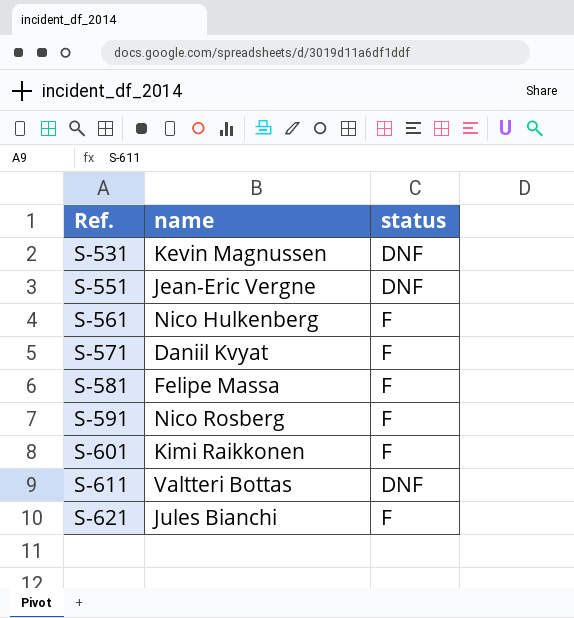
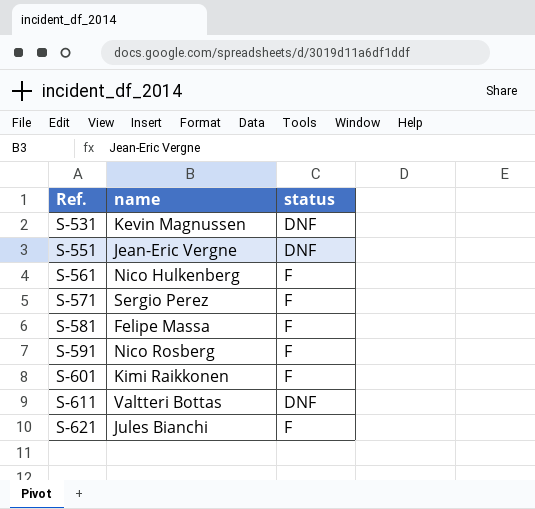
S-571 | name: Daniil Kvyat -> Sergio Perez

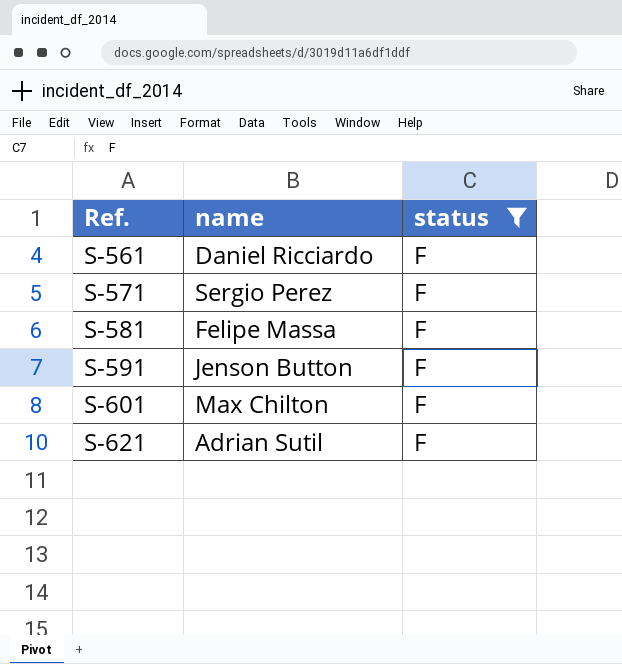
filter: none -> status = F
S-561 | name: Nico Hulkenberg -> Daniel Ricciardo
S-591 | name: Nico Rosberg -> Jenson Button
S-601 | name: Kimi Raikkonen -> Max Chilton
S-621 | name: Jules Bianchi -> Adrian Sutil

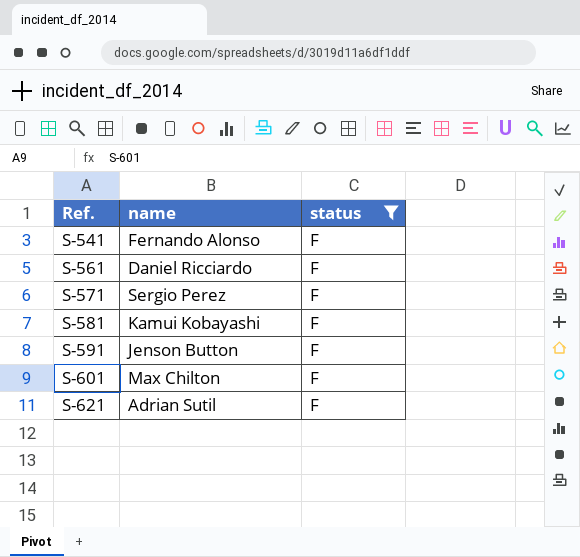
row S-541: none -> Fernando Alonso | F
S-581 | name: Felipe Massa -> Kamui Kobayashi

